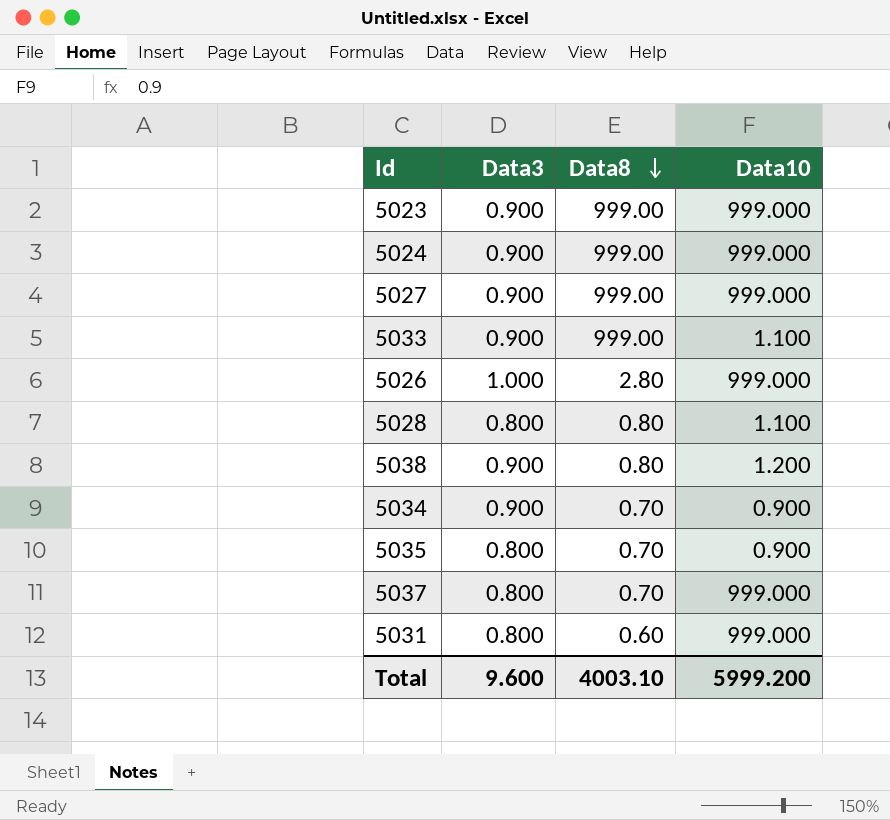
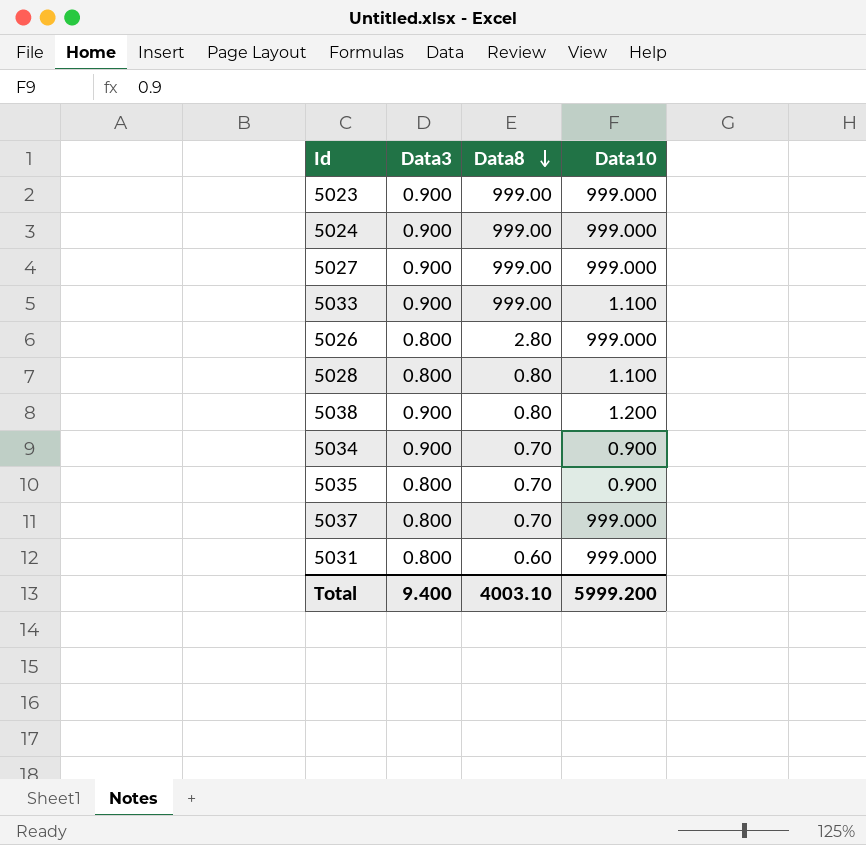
5026 | Data3: 1.000 -> 0.800
Total | Data3: 9.600 -> 9.400

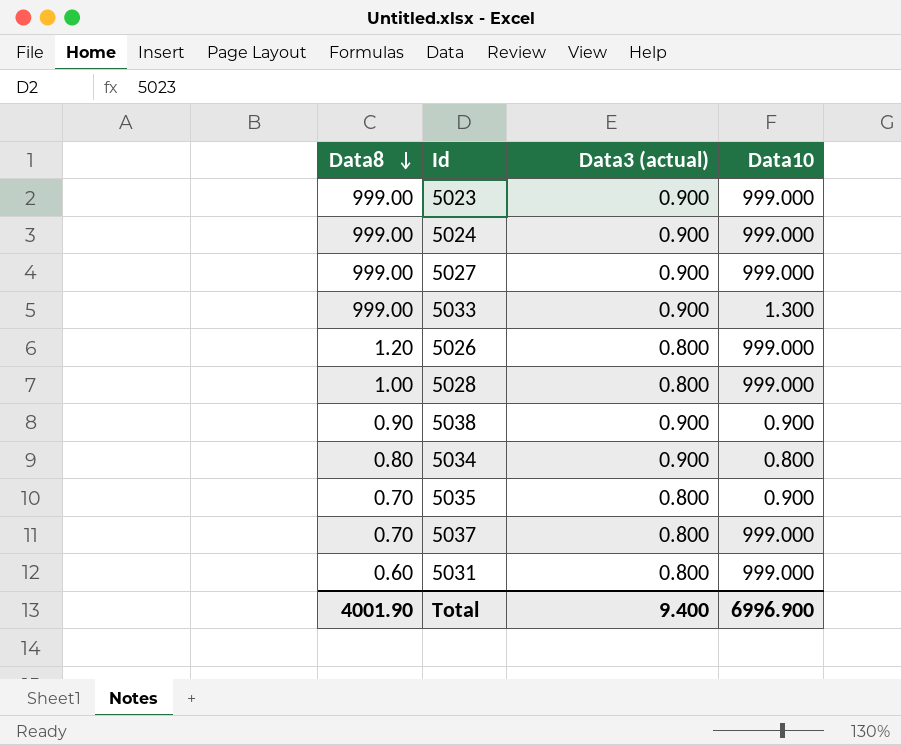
column Data8 | position: 3 -> 1
column name: Data3 -> Data3 (actual)
5033 | Data10: 1.100 -> 1.300
5026 | Data8: 2.80 -> 1.20
5028 | Data8: 0.80 -> 1.00
5028 | Data10: 1.100 -> 999.000
5038 | Data8: 0.80 -> 0.90
5038 | Data10: 1.200 -> 0.900
5034 | Data8: 0.70 -> 0.80
5034 | Data10: 0.900 -> 0.800
Total | Data8: 4003.10 -> 4001.90
Total | Data10: 5999.200 -> 6996.900

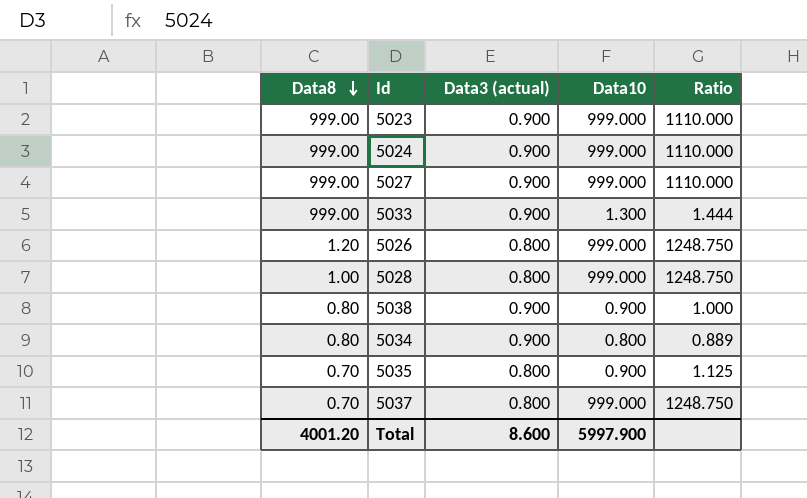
column Ratio | formula: none -> [Data10] / [Data3 (actual)]
row 5031: 0.60 | 0.800 | 999.000 -> none
5038 | Data8: 0.90 -> 0.80
Total | Data8: 4001.90 -> 4001.20
Total | Data3 (actual): 9.400 -> 8.600
Total | Data10: 6996.900 -> 5997.900

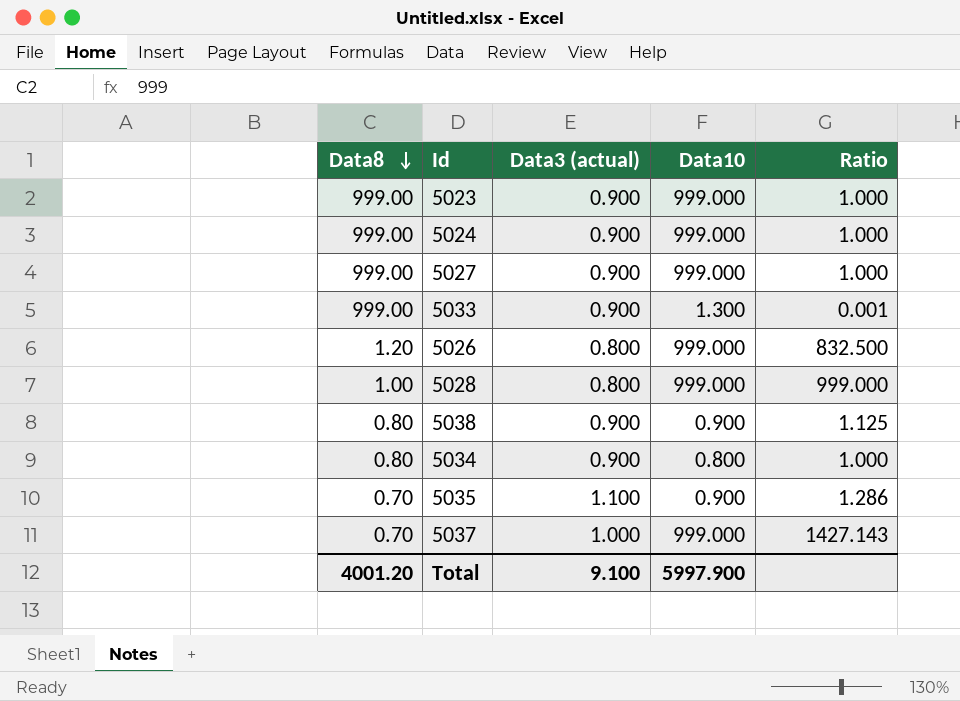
column Ratio | formula: [Data10] / [Data3 (actual)] -> [Data10] / [Data8]
5035 | Data3 (actual): 0.800 -> 1.100
5037 | Data3 (actual): 0.800 -> 1.000
Total | Data3 (actual): 8.600 -> 9.100

